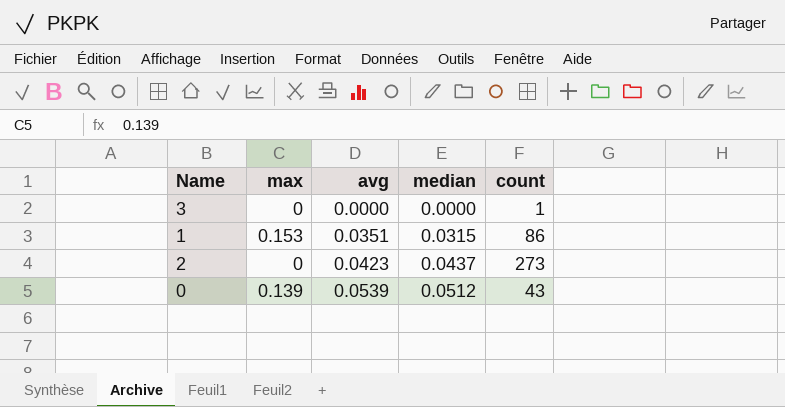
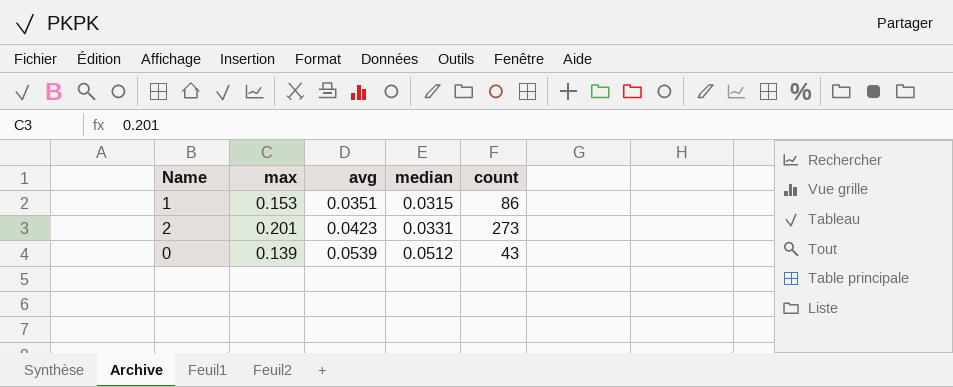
row 3: 0 | 0.0000 | 0.0000 | 1 -> none
2 | max: 0 -> 0.201
2 | median: 0.0437 -> 0.0331

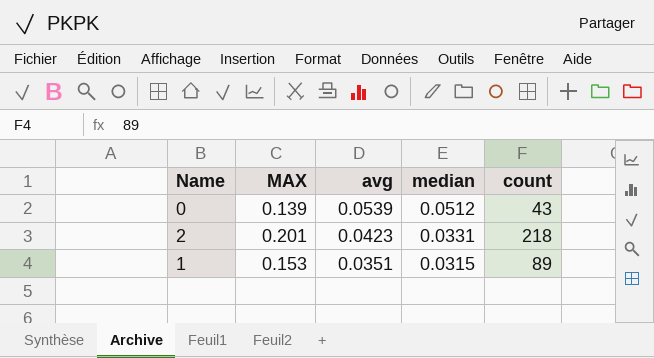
row order: avg ascending -> avg descending
column name: max -> MAX
2 | count: 273 -> 218
1 | count: 86 -> 89

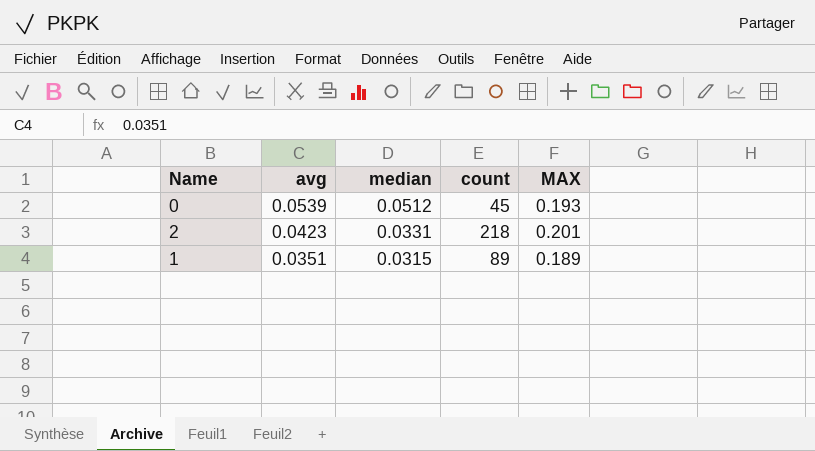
column MAX | position: 2 -> 5
0 | count: 43 -> 45
0 | MAX: 0.139 -> 0.193
1 | MAX: 0.153 -> 0.189

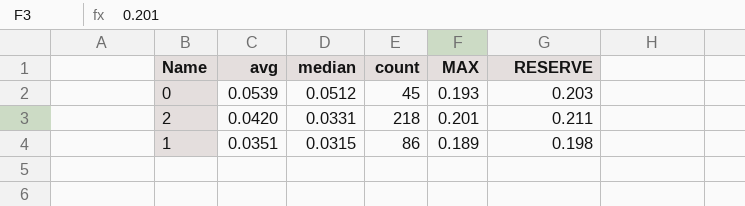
column RESERVE | formula: none -> [MAX] * 1.05
2 | avg: 0.0423 -> 0.0420
1 | count: 89 -> 86

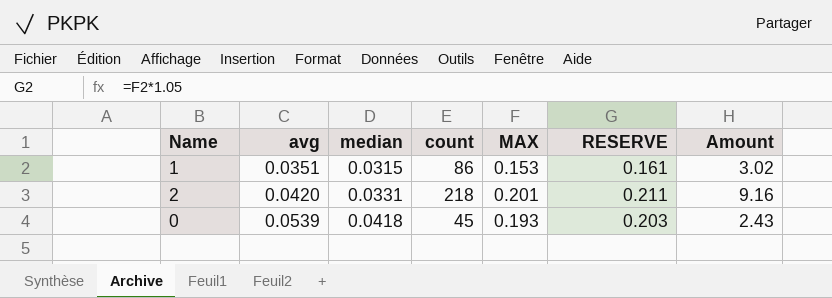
row order: avg descending -> avg ascending
column Amount | formula: none -> [avg] * [count]
1 | MAX: 0.189 -> 0.153
1 | RESERVE: 0.198 -> 0.161
0 | median: 0.0512 -> 0.0418

